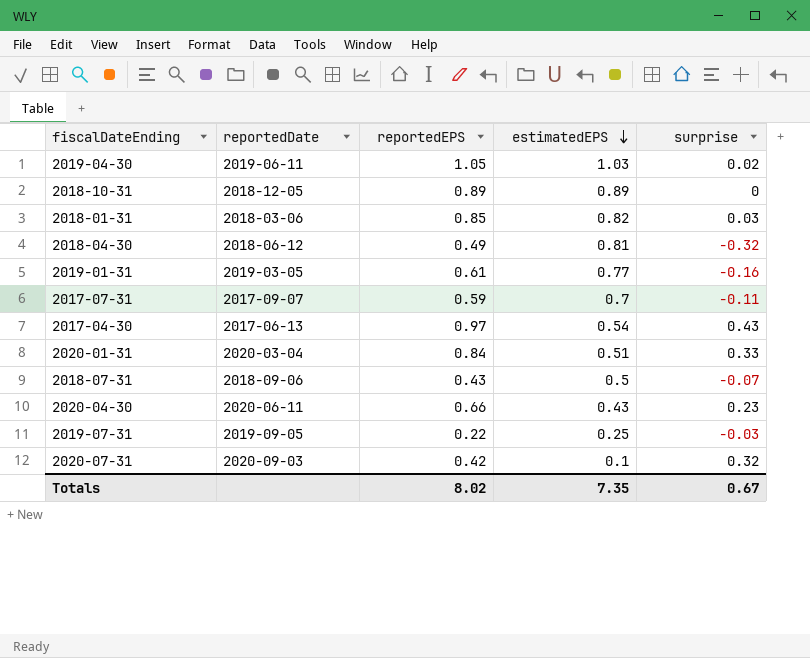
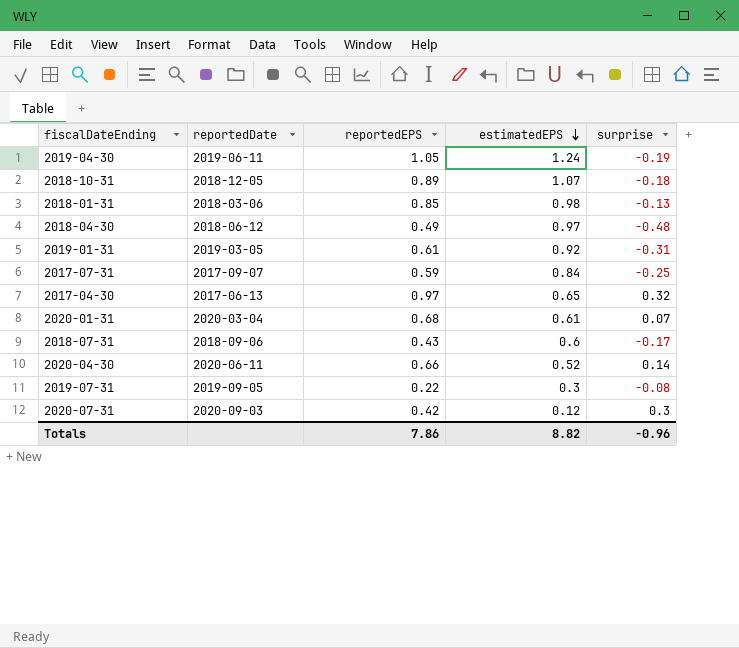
2019-04-30 | estimatedEPS: 1.03 -> 1.24
2019-04-30 | surprise: 0.02 -> -0.19
2018-10-31 | estimatedEPS: 0.89 -> 1.07
2018-10-31 | surprise: 0 -> -0.18
2018-01-31 | estimatedEPS: 0.82 -> 0.98
2018-01-31 | surprise: 0.03 -> -0.13
2018-04-30 | estimatedEPS: 0.81 -> 0.97
2018-04-30 | surprise: -0.32 -> -0.48
2019-01-31 | estimatedEPS: 0.77 -> 0.92
2019-01-31 | surprise: -0.16 -> -0.31
2017-07-31 | estimatedEPS: 0.7 -> 0.84
2017-07-31 | surprise: -0.11 -> -0.25
2017-04-30 | estimatedEPS: 0.54 -> 0.65
2017-04-30 | surprise: 0.43 -> 0.32
2020-01-31 | reportedEPS: 0.84 -> 0.68
2020-01-31 | estimatedEPS: 0.51 -> 0.61
2020-01-31 | surprise: 0.33 -> 0.07
2018-07-31 | estimatedEPS: 0.5 -> 0.6
2018-07-31 | surprise: -0.07 -> -0.17
2020-04-30 | estimatedEPS: 0.43 -> 0.52
2020-04-30 | surprise: 0.23 -> 0.14
2019-07-31 | estimatedEPS: 0.25 -> 0.3
2019-07-31 | surprise: -0.03 -> -0.08
2020-07-31 | estimatedEPS: 0.1 -> 0.12
2020-07-31 | surprise: 0.32 -> 0.3
Totals | reportedEPS: 8.02 -> 7.86
Totals | estimatedEPS: 7.35 -> 8.82
Totals | surprise: 0.67 -> -0.96

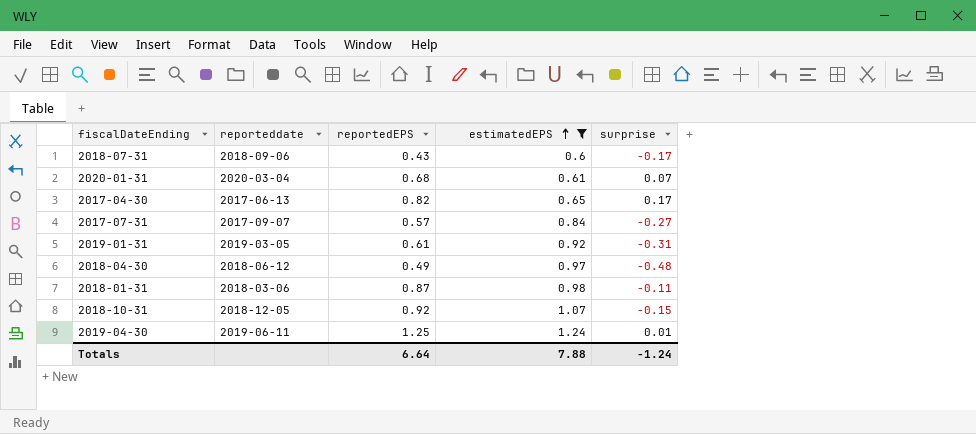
filter: none -> estimatedEPS >= 0.6
row order: estimatedEPS descending -> estimatedEPS ascending
column name: reportedDate -> reporteddate
2017-04-30 | reportedEPS: 0.97 -> 0.82
2017-04-30 | surprise: 0.32 -> 0.17
2017-07-31 | reportedEPS: 0.59 -> 0.57
2017-07-31 | surprise: -0.25 -> -0.27
2018-01-31 | reportedEPS: 0.85 -> 0.87
2018-01-31 | surprise: -0.13 -> -0.11
2018-10-31 | reportedEPS: 0.89 -> 0.92
2018-10-31 | surprise: -0.18 -> -0.15
2019-04-30 | reportedEPS: 1.05 -> 1.25
2019-04-30 | surprise: -0.19 -> 0.01
Totals | reportedEPS: 7.86 -> 6.64
Totals | estimatedEPS: 8.82 -> 7.88
Totals | surprise: -0.96 -> -1.24

